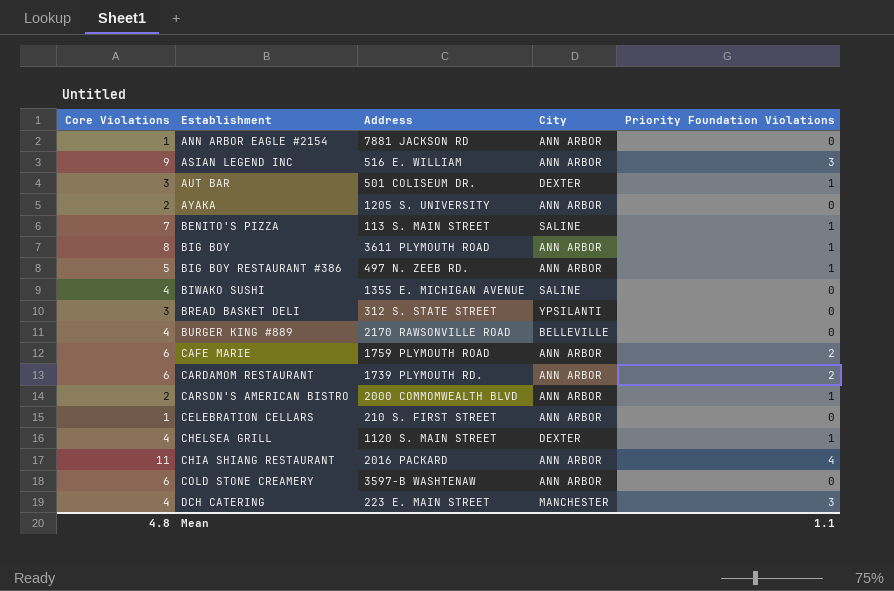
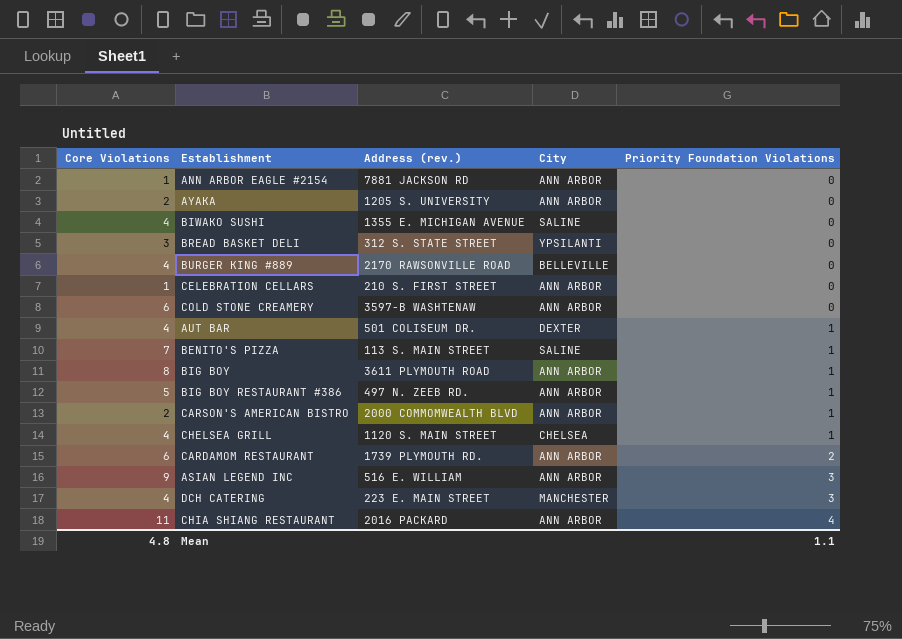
row order: Establishment ascending -> Priority Foundation Violations ascending
column name: Address -> Address (rev.)
row CAFE MARIE: 6 | 1759 PLYMOUTH ROAD | ANN ARBOR | 2 -> none
AUT BAR | Core Violations: 3 -> 4
CHELSEA GRILL | City: DEXTER -> CHELSEA

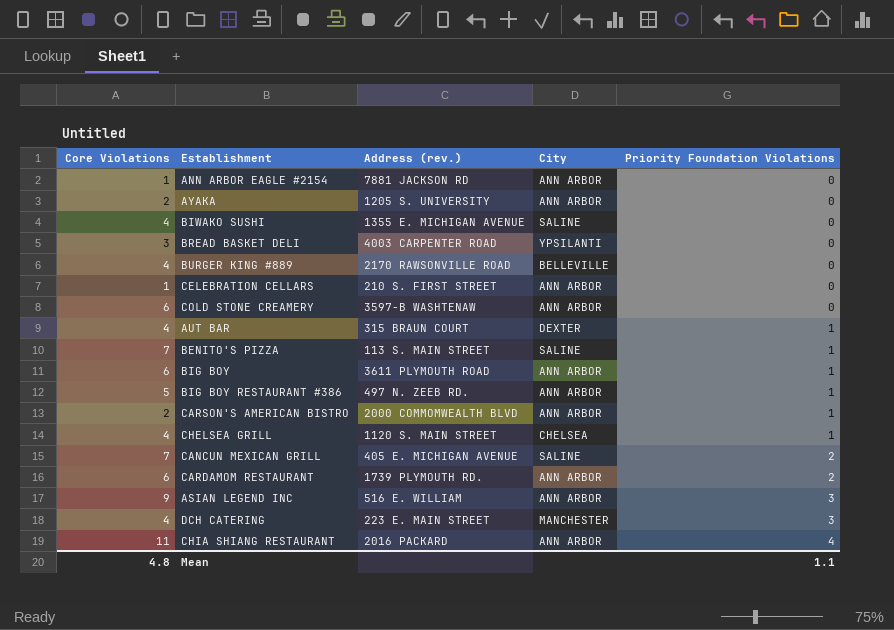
BREAD BASKET DELI | Address (rev.): 312 S. STATE STREET -> 4003 CARPENTER ROAD
AUT BAR | Address (rev.): 501 COLISEUM DR. -> 315 BRAUN COURT
BIG BOY | Core Violations: 8 -> 6
row CANCUN MEXICAN GRILL: none -> 7 | 405 E. MICHIGAN AVENUE | SALINE | 2

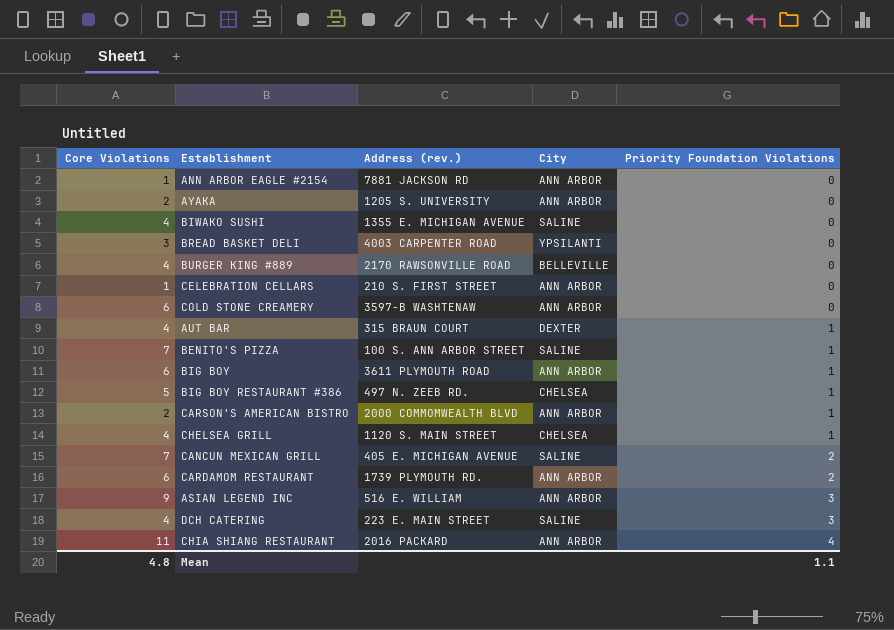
BENITO'S PIZZA | Address (rev.): 113 S. MAIN STREET -> 100 S. ANN ARBOR STREET
BIG BOY RESTAURANT #386 | City: ANN ARBOR -> CHELSEA
DCH CATERING | City: MANCHESTER -> SALINE

